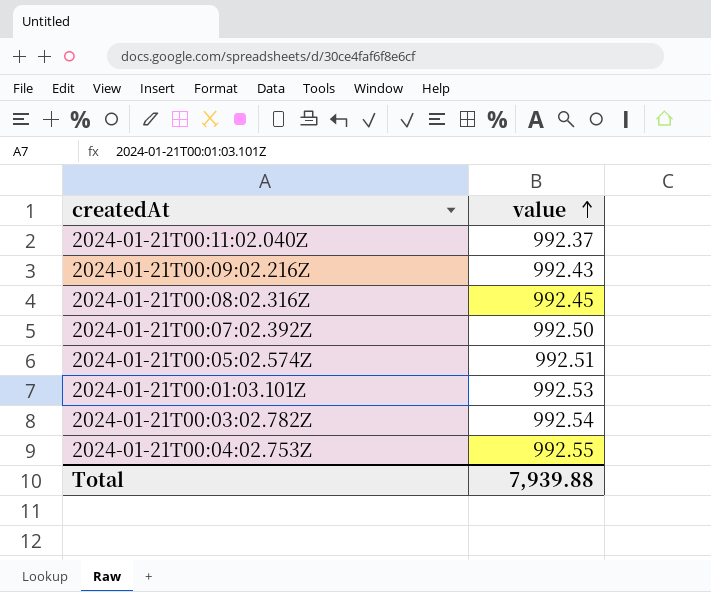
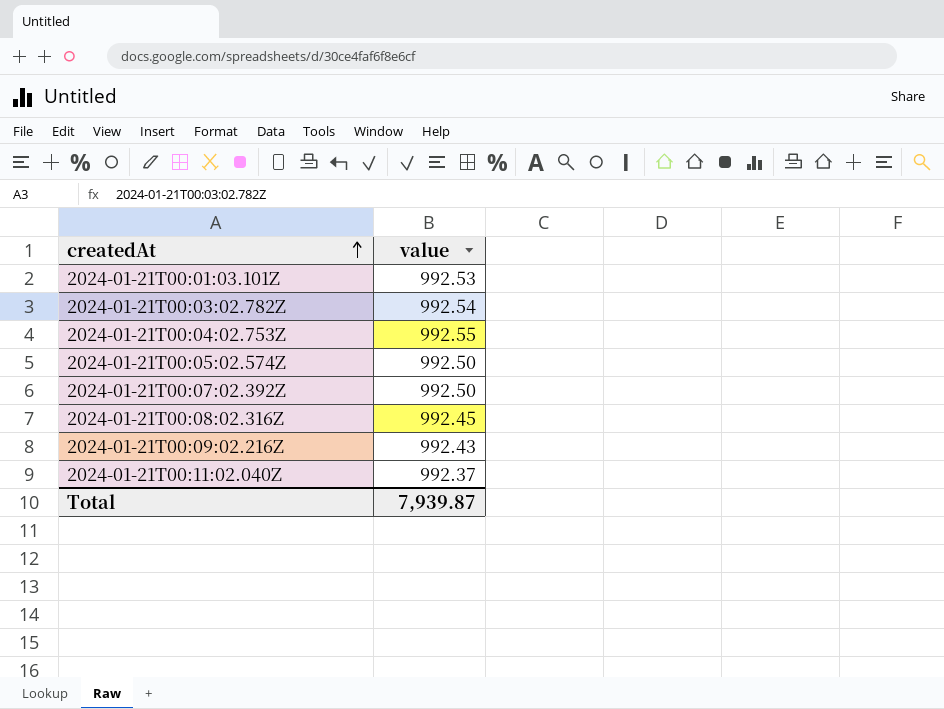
row order: value ascending -> createdAt ascending
2024-01-21T00:05:02.574Z | value: 992.51 -> 992.50
Total | value: 7,939.88 -> 7,939.87

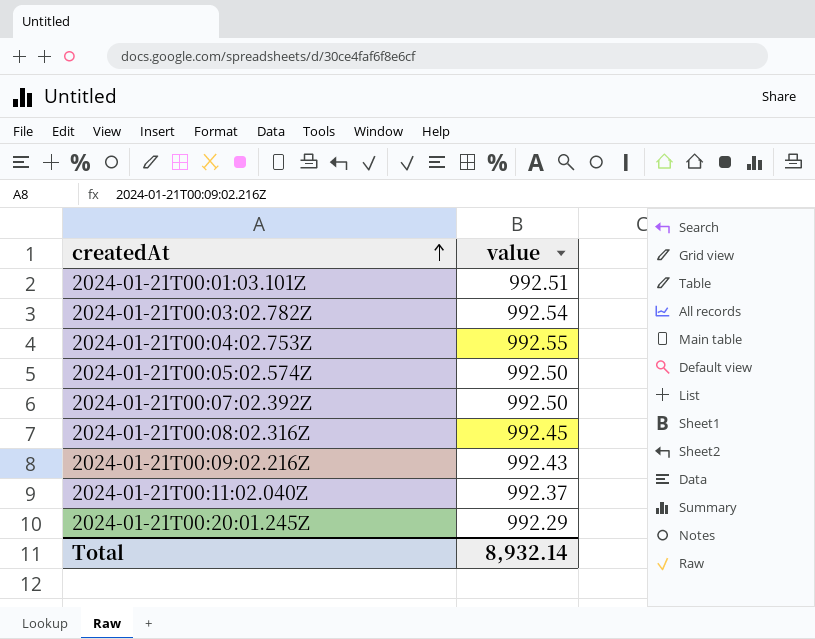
2024-01-21T00:01:03.101Z | value: 992.53 -> 992.51
row 2024-01-21T00:20:01.245Z: none -> 992.29
Total | value: 7,939.87 -> 8,932.14

